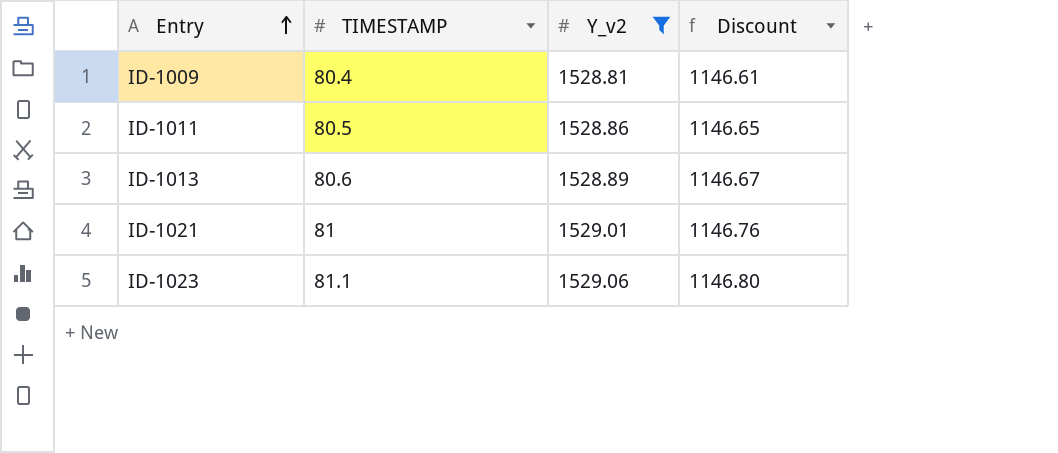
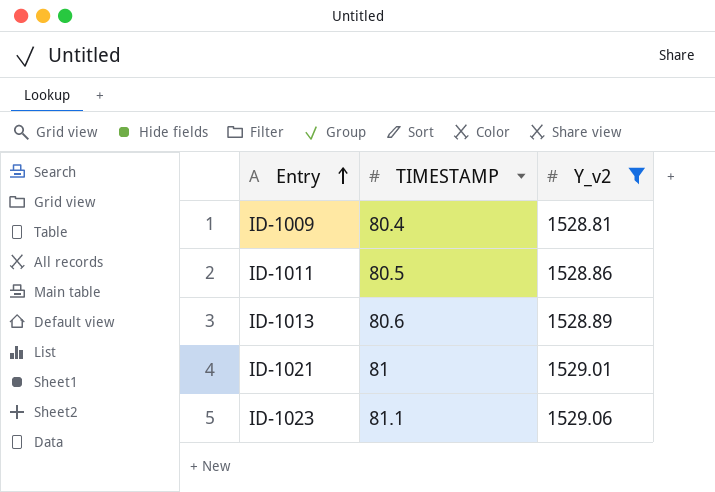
column Discount | formula: [Y_v2] * 0.75 -> none

